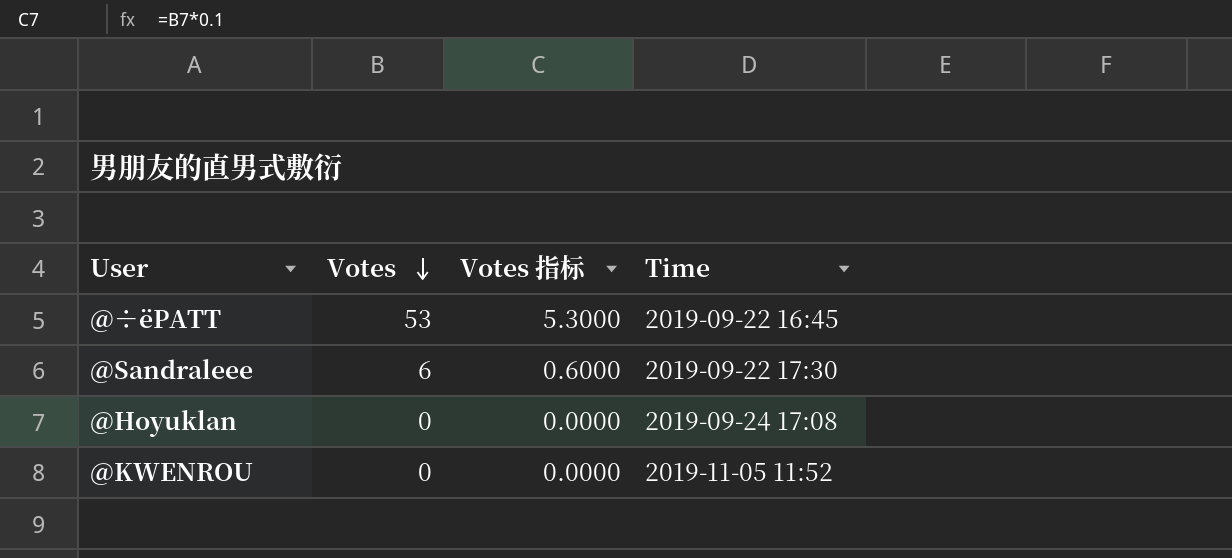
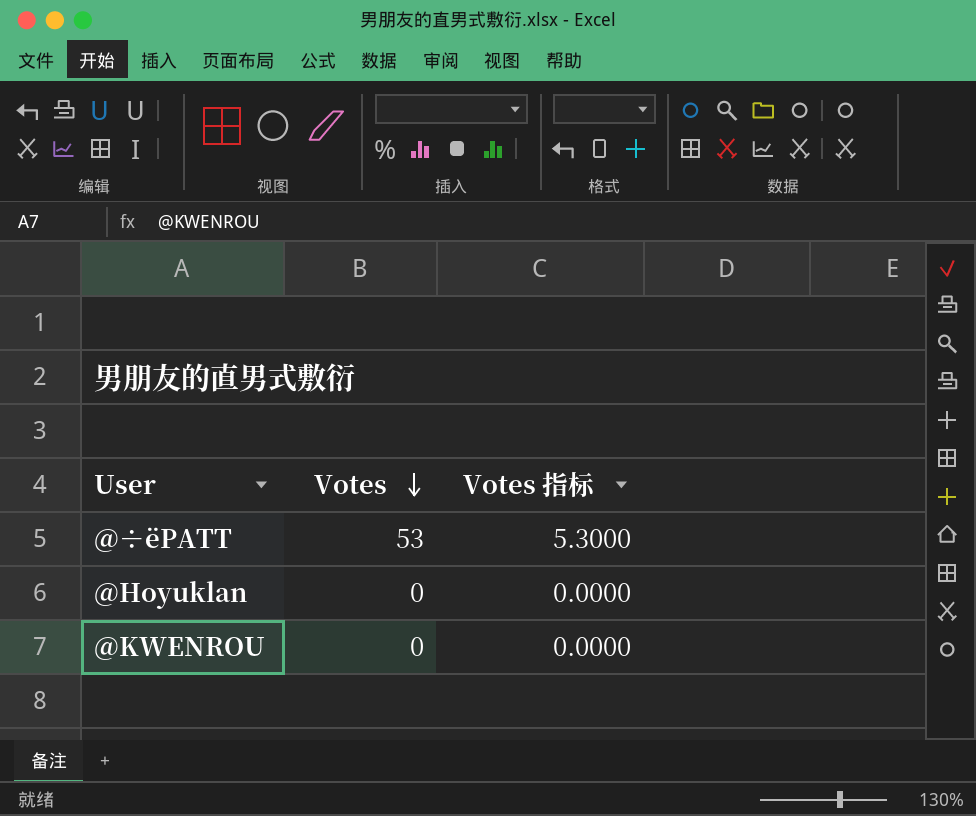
column Time | position: 4 -> none
row @Sandraleee: 6 | 0.6000 | 2019-09-22 17:30 -> none

